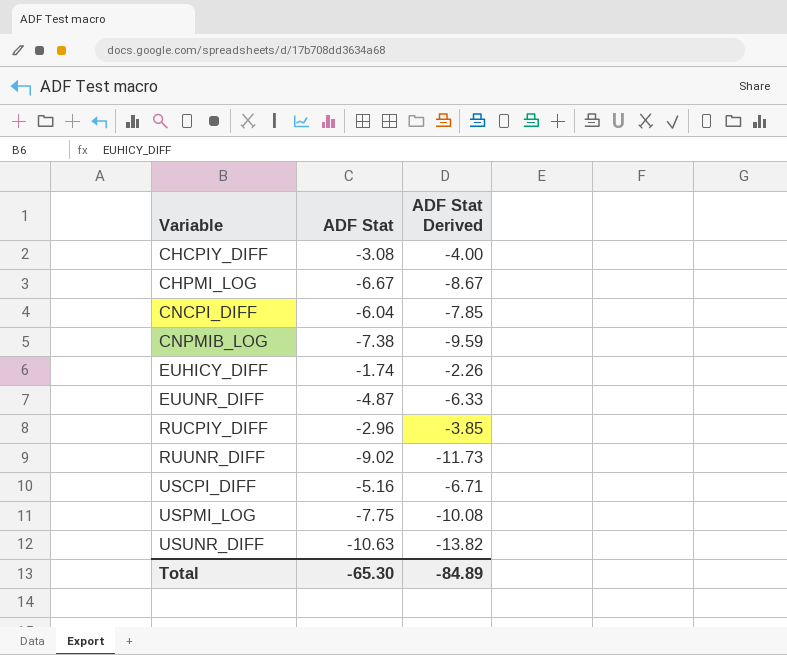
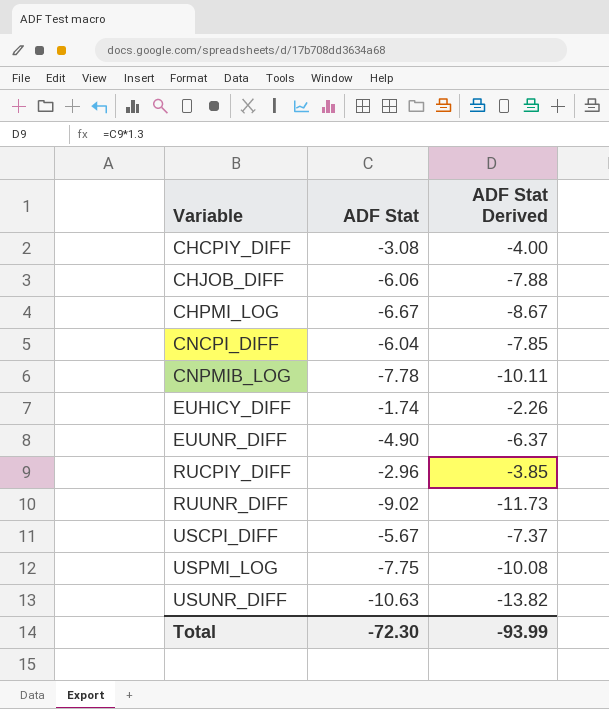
row CHJOB_DIFF: none -> -6.06 | -7.88
CNPMIB_LOG | ADF Stat: -7.38 -> -7.78
CNPMIB_LOG | ADF Stat Derived: -9.59 -> -10.11
EUUNR_DIFF | ADF Stat: -4.87 -> -4.90
EUUNR_DIFF | ADF Stat Derived: -6.33 -> -6.37
USCPI_DIFF | ADF Stat: -5.16 -> -5.67
USCPI_DIFF | ADF Stat Derived: -6.71 -> -7.37
Total | ADF Stat: -65.30 -> -72.30
Total | ADF Stat Derived: -84.89 -> -93.99

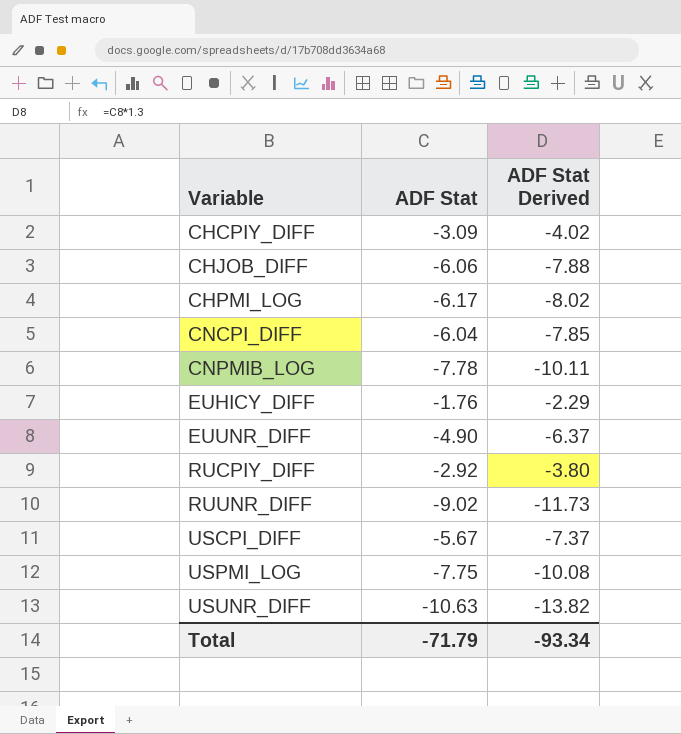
CHCPIY_DIFF | ADF Stat: -3.08 -> -3.09
CHCPIY_DIFF | ADF Stat Derived: -4.00 -> -4.02
CHPMI_LOG | ADF Stat: -6.67 -> -6.17
CHPMI_LOG | ADF Stat Derived: -8.67 -> -8.02
EUHICY_DIFF | ADF Stat: -1.74 -> -1.76
EUHICY_DIFF | ADF Stat Derived: -2.26 -> -2.29
RUCPIY_DIFF | ADF Stat: -2.96 -> -2.92
RUCPIY_DIFF | ADF Stat Derived: -3.85 -> -3.80
Total | ADF Stat: -72.30 -> -71.79
Total | ADF Stat Derived: -93.99 -> -93.34

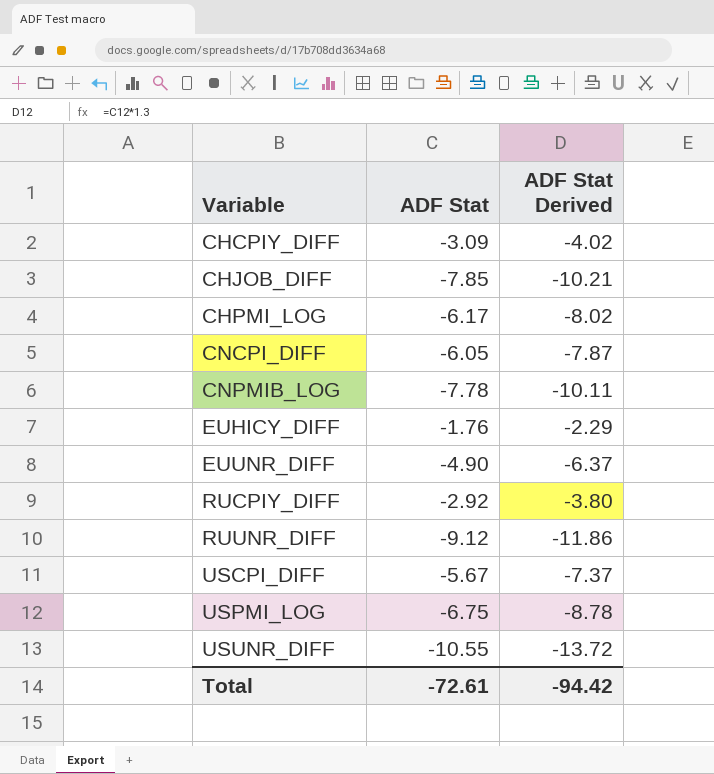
CHJOB_DIFF | ADF Stat: -6.06 -> -7.85
CHJOB_DIFF | ADF Stat Derived: -7.88 -> -10.21
CNCPI_DIFF | ADF Stat: -6.04 -> -6.05
CNCPI_DIFF | ADF Stat Derived: -7.85 -> -7.87
RUUNR_DIFF | ADF Stat: -9.02 -> -9.12
RUUNR_DIFF | ADF Stat Derived: -11.73 -> -11.86
USPMI_LOG | ADF Stat: -7.75 -> -6.75
USPMI_LOG | ADF Stat Derived: -10.08 -> -8.78
USUNR_DIFF | ADF Stat: -10.63 -> -10.55
USUNR_DIFF | ADF Stat Derived: -13.82 -> -13.72
Total | ADF Stat: -71.79 -> -72.61
Total | ADF Stat Derived: -93.34 -> -94.42

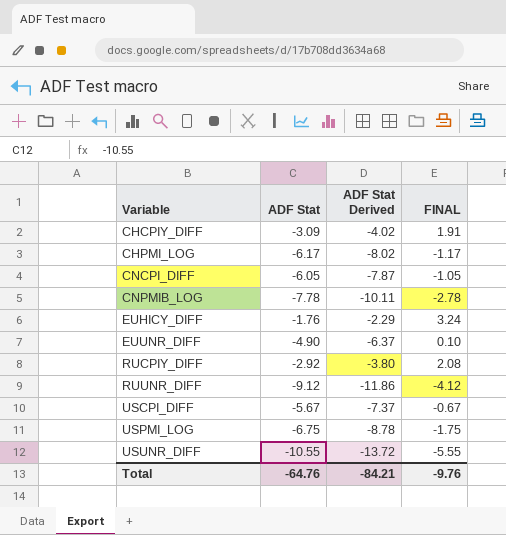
column FINAL | formula: none -> [ADF Stat] + 5
row CHJOB_DIFF: -7.85 | -10.21 -> none
Total | ADF Stat: -72.61 -> -64.76
Total | ADF Stat Derived: -94.42 -> -84.21

